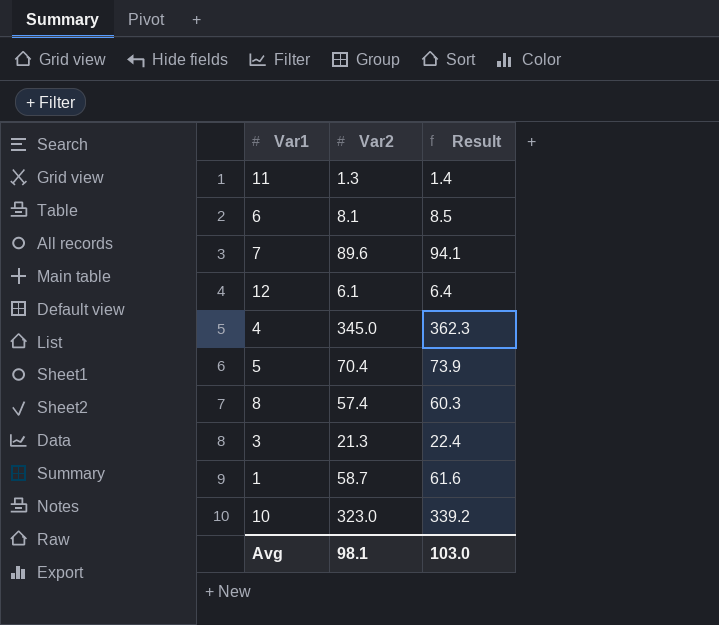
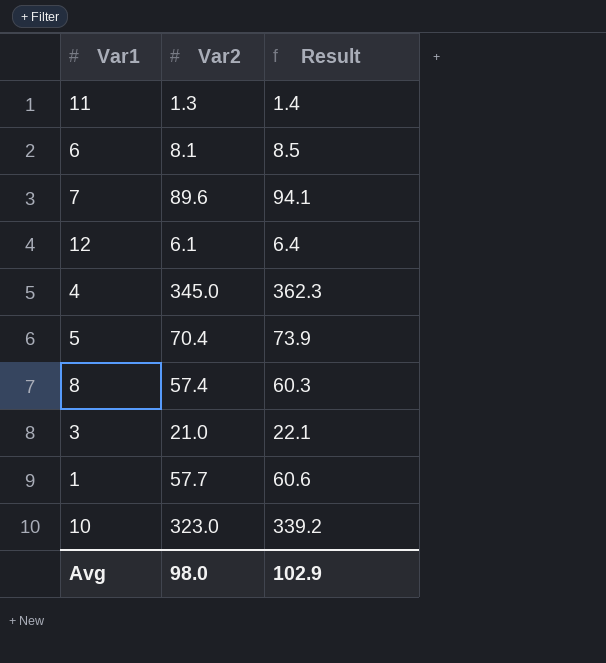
3 | Var2: 21.3 -> 21.0
3 | Result: 22.4 -> 22.1
1 | Var2: 58.7 -> 57.7
1 | Result: 61.6 -> 60.6
Avg | Var2: 98.1 -> 98.0
Avg | Result: 103.0 -> 102.9

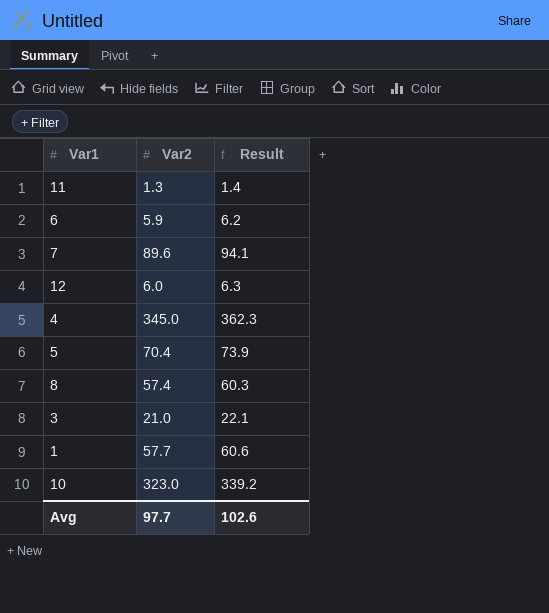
6 | Var2: 8.1 -> 5.9
6 | Result: 8.5 -> 6.2
12 | Var2: 6.1 -> 6.0
12 | Result: 6.4 -> 6.3
Avg | Var2: 98.0 -> 97.7
Avg | Result: 102.9 -> 102.6

